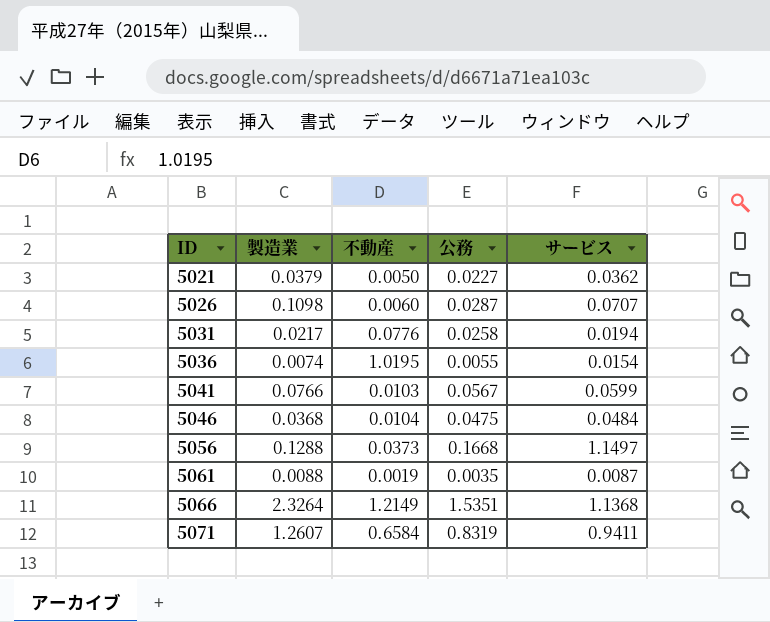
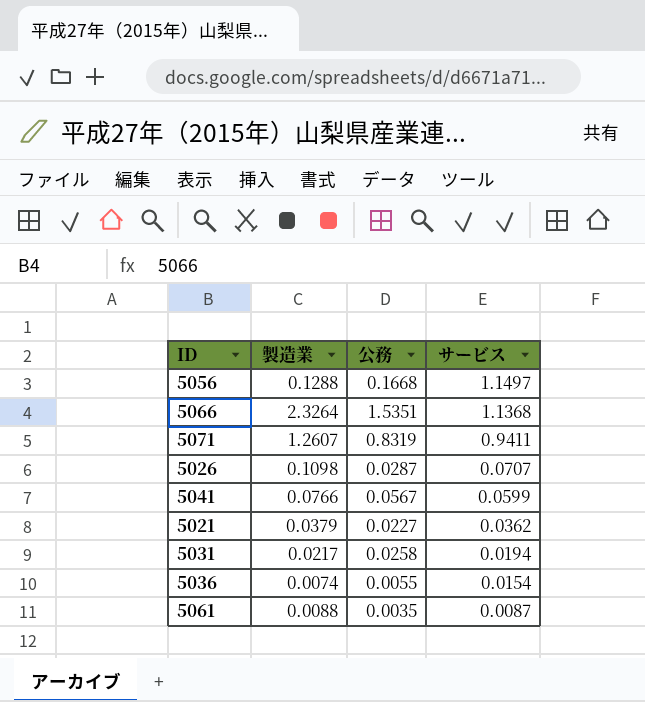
row order: ID ascending -> サービス descending
column 不動産 | position: 3 -> none
row 5046: 0.0368 | 0.0104 | 0.0475 | 0.0484 -> none

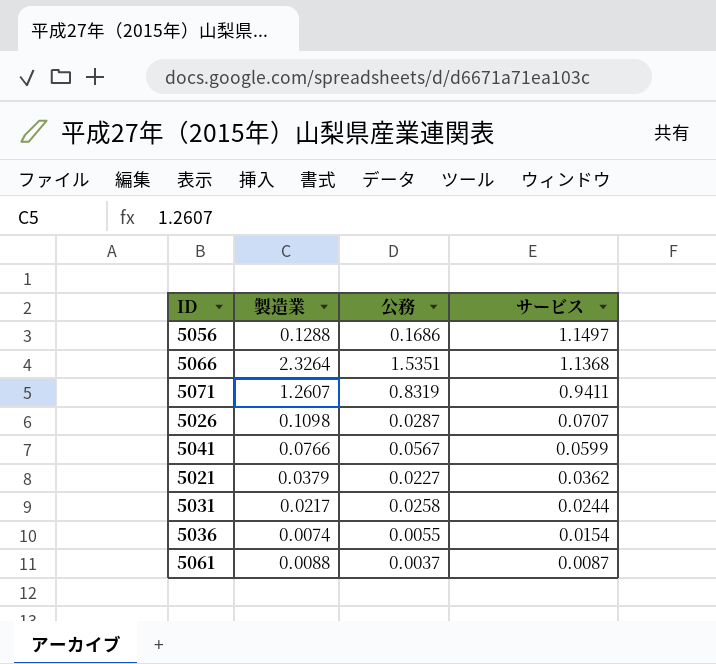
5056 | 公務: 0.1668 -> 0.1686
5031 | サービス: 0.0194 -> 0.0244
5061 | 公務: 0.0035 -> 0.0037

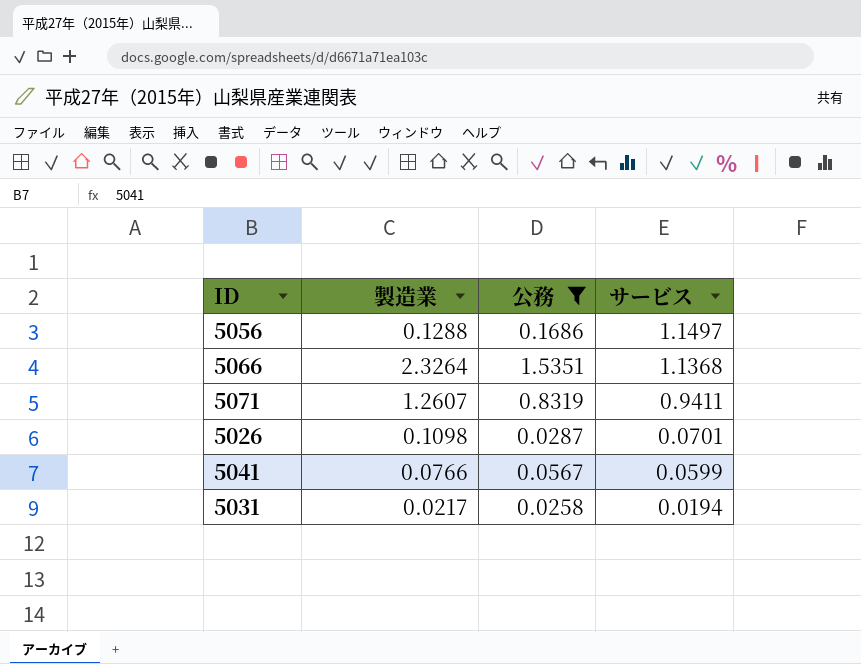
filter: none -> 公務 >= 0.0258
5026 | サービス: 0.0707 -> 0.0701
5031 | サービス: 0.0244 -> 0.0194

